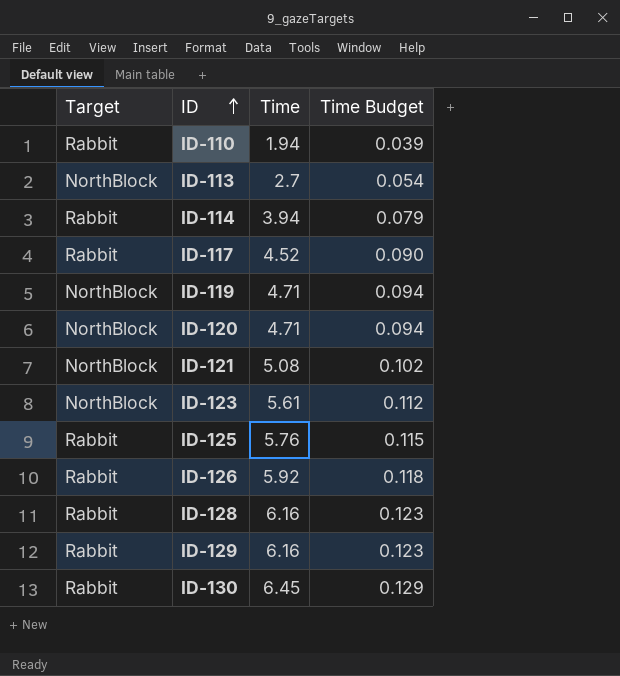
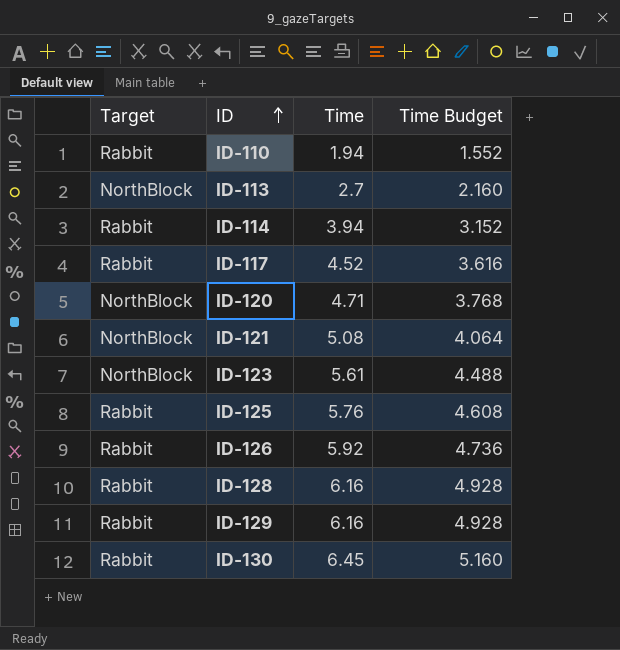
column Time Budget | formula: [Time] * 0.02 -> [Time] * 0.8
row ID-119: NorthBlock | 4.71 | 0.094 -> none

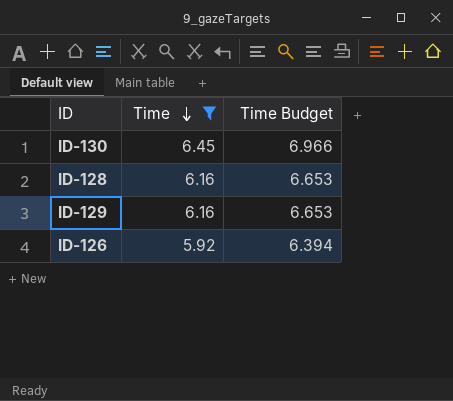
filter: none -> Time >= 5.92
row order: ID ascending -> Time descending
column Target | position: 1 -> none
column Time Budget | formula: [Time] * 0.8 -> [Time] * 1.08

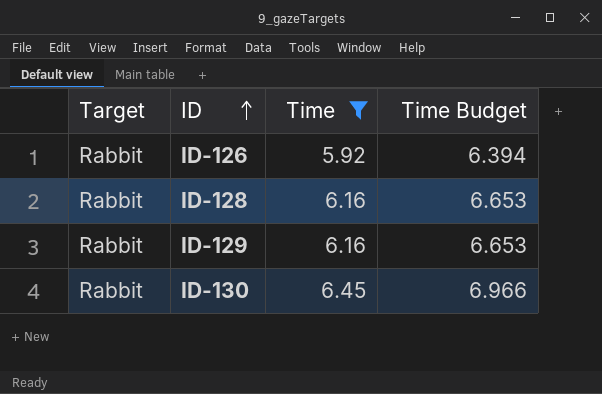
row order: Time descending -> ID ascending
column Target | position: none -> 1

